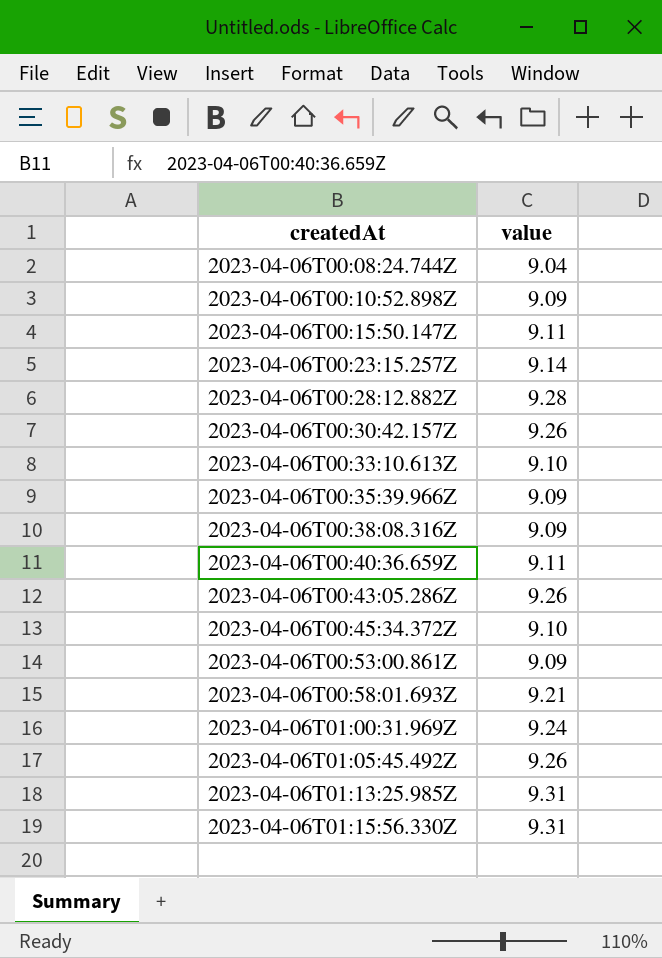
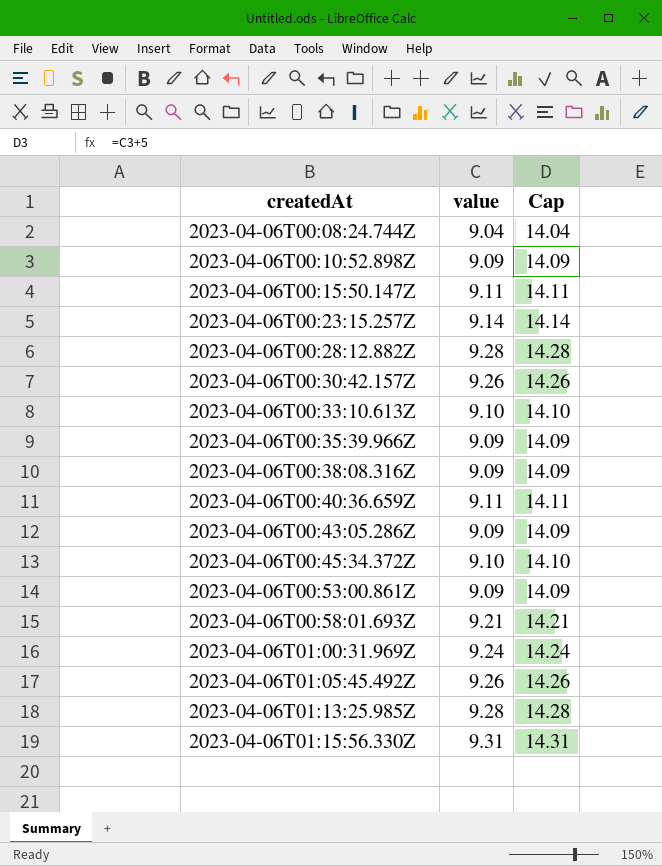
column Cap | formula: none -> [value] + 5
2023-04-06T00:43:05.286Z | value: 9.26 -> 9.09
2023-04-06T01:13:25.985Z | value: 9.31 -> 9.28

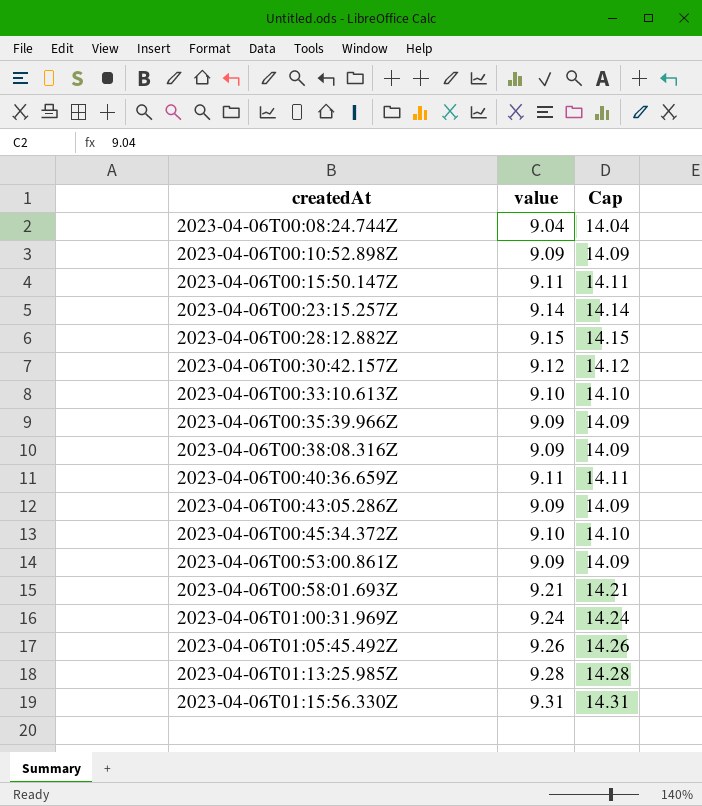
2023-04-06T00:28:12.882Z | value: 9.28 -> 9.15
2023-04-06T00:28:12.882Z | Cap: 14.28 -> 14.15
2023-04-06T00:30:42.157Z | value: 9.26 -> 9.12
2023-04-06T00:30:42.157Z | Cap: 14.26 -> 14.12

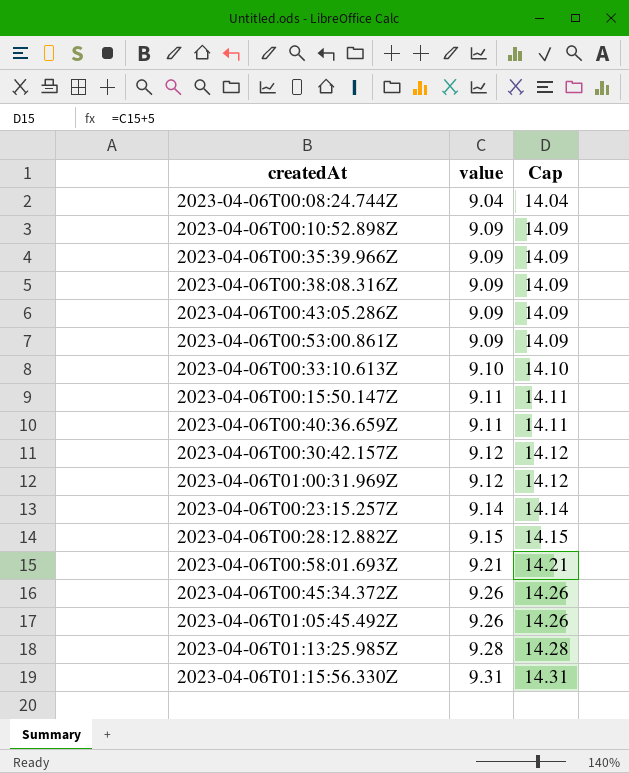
row order: createdAt ascending -> value ascending
2023-04-06T01:00:31.969Z | value: 9.24 -> 9.12
2023-04-06T01:00:31.969Z | Cap: 14.24 -> 14.12
2023-04-06T00:45:34.372Z | value: 9.10 -> 9.26
2023-04-06T00:45:34.372Z | Cap: 14.10 -> 14.26

